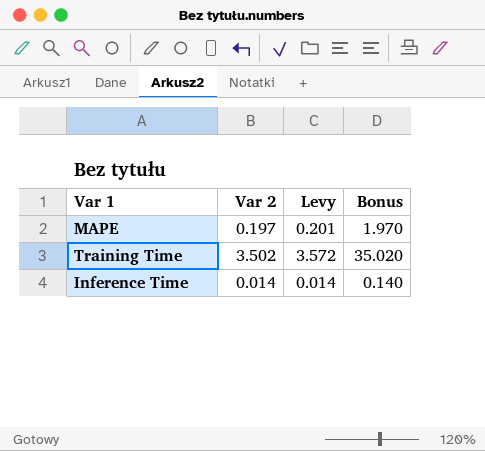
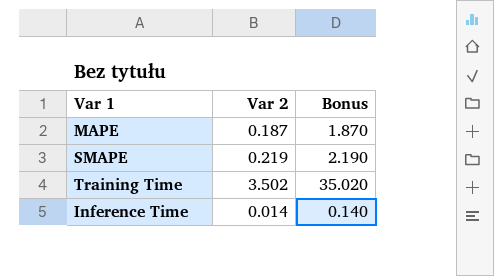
column Levy | formula: [Var 2] * 1.02 -> none
MAPE | Var 2: 0.197 -> 0.187
MAPE | Bonus: 1.970 -> 1.870
row SMAPE: none -> 0.219 | 2.190

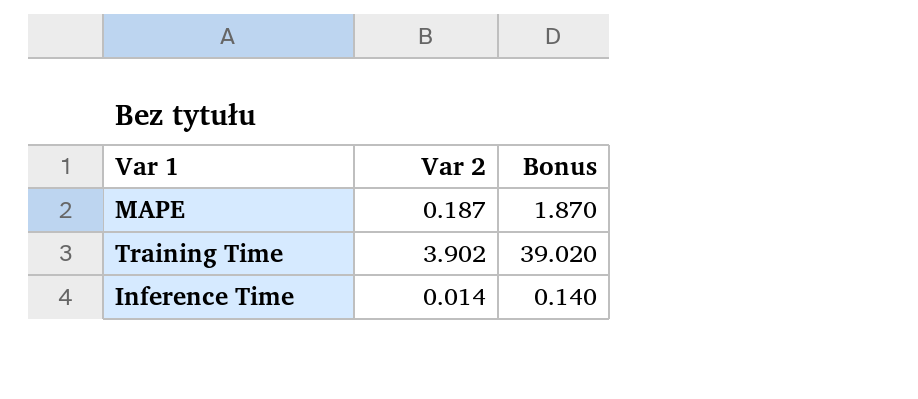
row SMAPE: 0.219 | 2.190 -> none
Training Time | Var 2: 3.502 -> 3.902
Training Time | Bonus: 35.020 -> 39.020

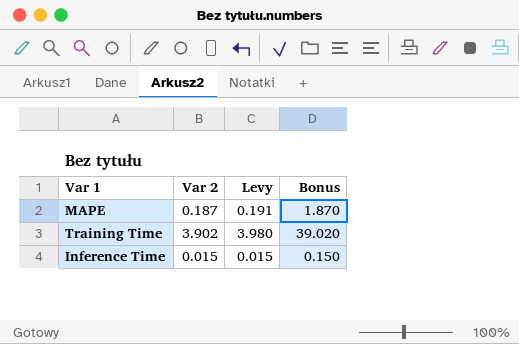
column Levy | formula: none -> [Var 2] * 1.02
Inference Time | Var 2: 0.014 -> 0.015
Inference Time | Bonus: 0.140 -> 0.150

